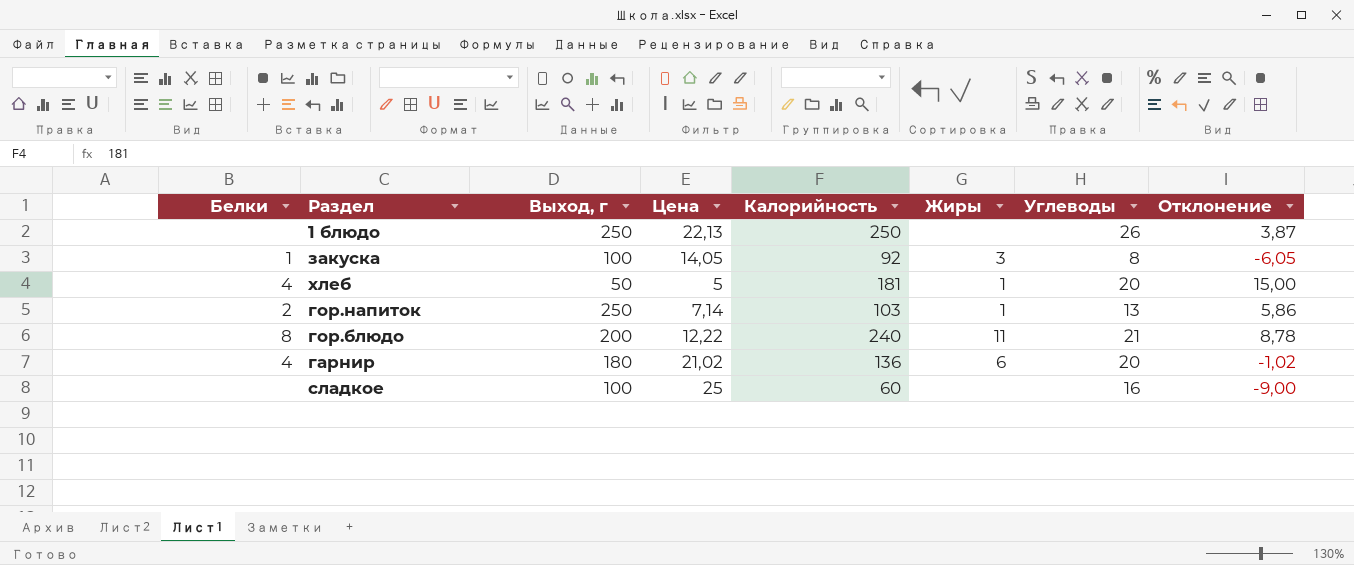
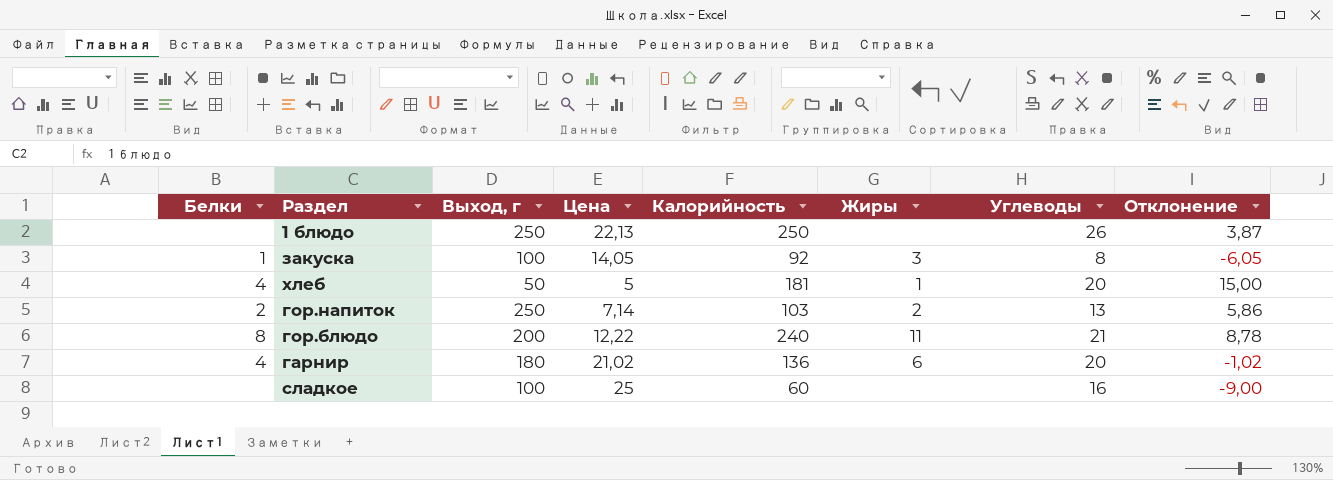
гор.напиток | Жиры: 1 -> 2

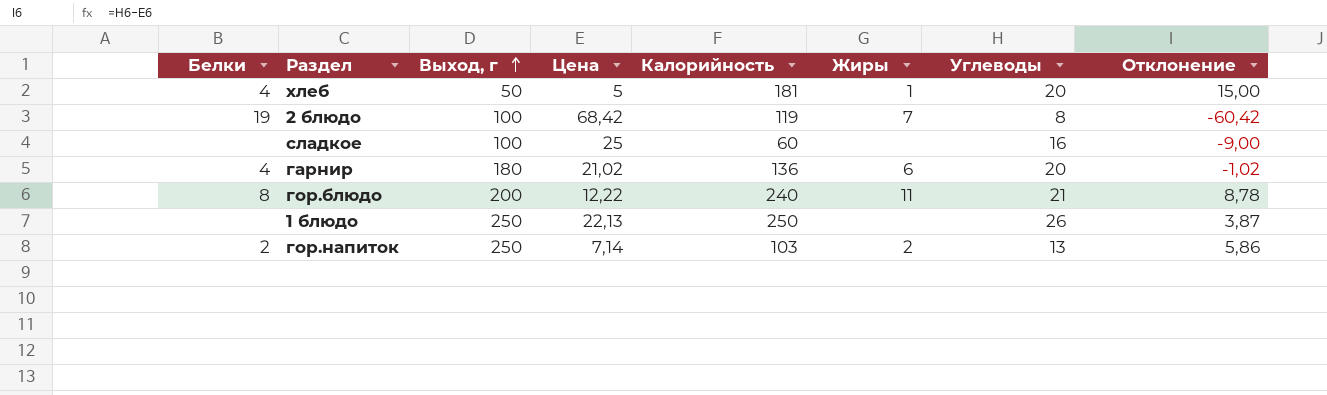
row order: none -> Выход, г ascending
row закуска: 1 | 100 | 14,05 | 92 | 3 | 8 | -6,05 -> none
row 2 блюдо: none -> 19 | 100 | 68,42 | 119 | 7 | 8 | -60,42

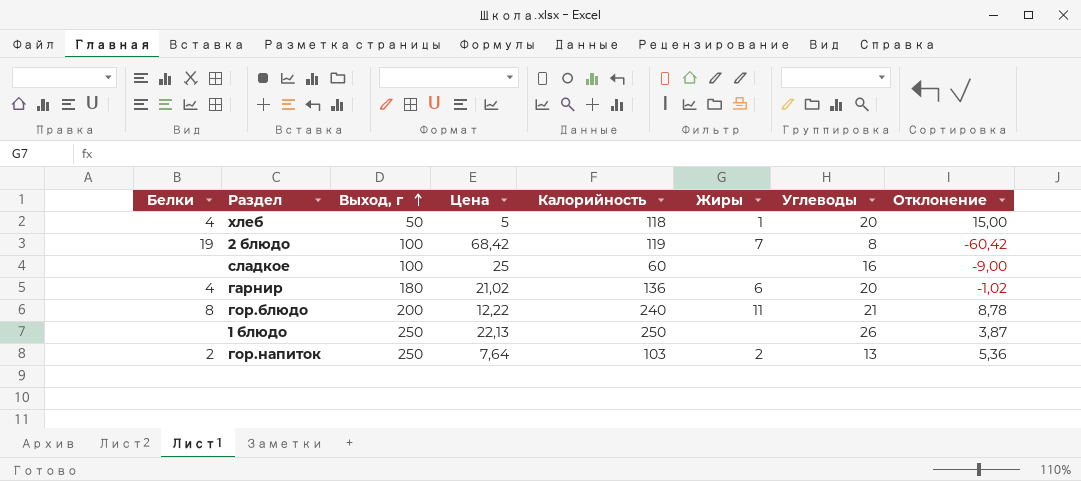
хлеб | Калорийность: 181 -> 118
гор.напиток | Цена: 7,14 -> 7,64
гор.напиток | Отклонение: 5,86 -> 5,36

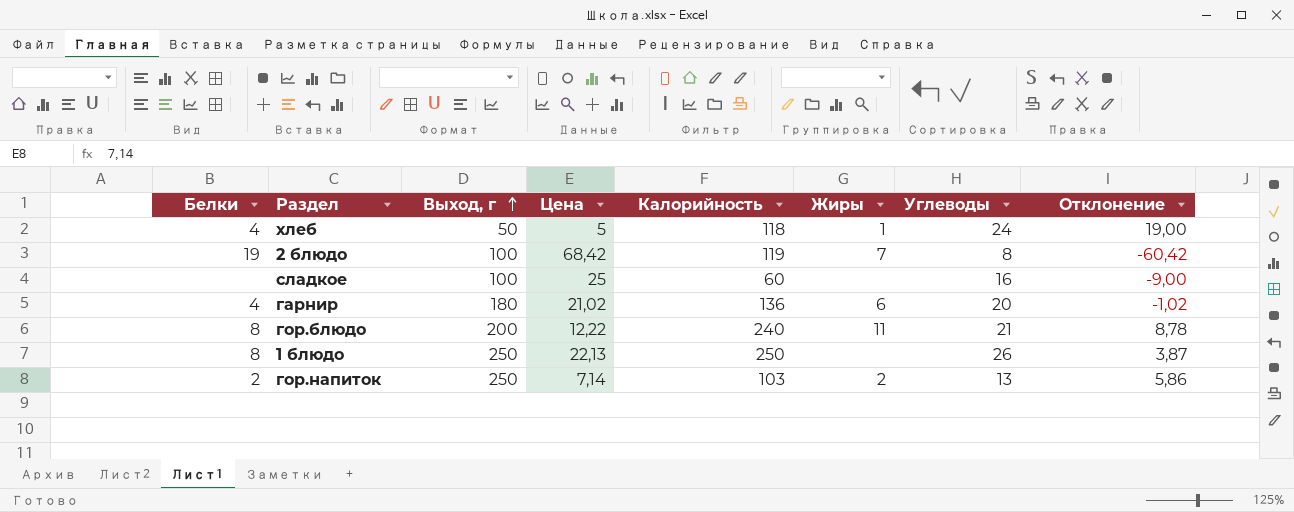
хлеб | Углеводы: 20 -> 24
хлеб | Отклонение: 15,00 -> 19,00
1 блюдо | Белки: none -> 8
гор.напиток | Цена: 7,64 -> 7,14
гор.напиток | Отклонение: 5,36 -> 5,86

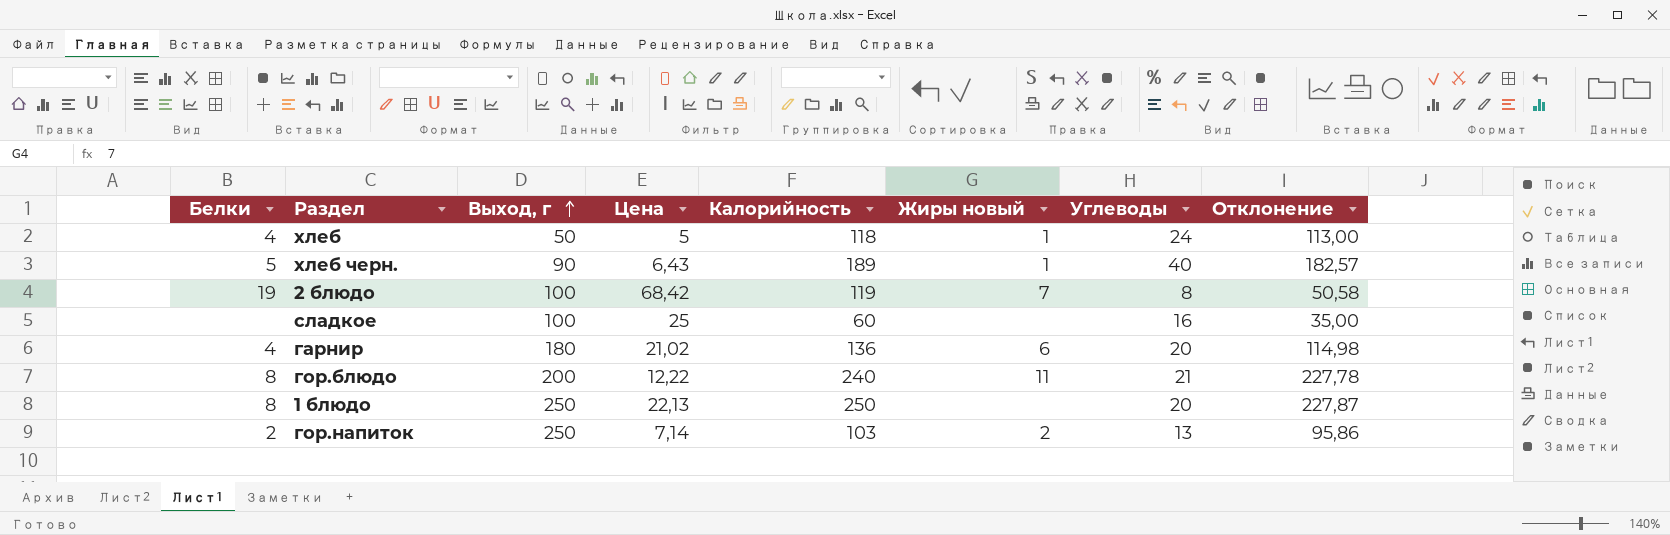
column name: Жиры -> Жиры новый
column Отклонение | formula: [Углеводы] - [Цена] -> [Калорийность] - [Цена]
row хлеб черн.: none -> 5 | 90 | 6,43 | 189 | 1 | 40 | 182,57
1 блюдо | Углеводы: 26 -> 20

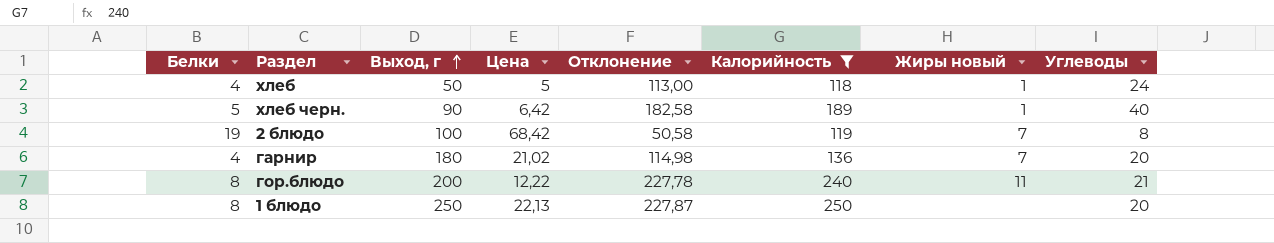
filter: none -> Калорийность >= 118
column Отклонение | position: 8 -> 5
хлеб черн. | Цена: 6,43 -> 6,42
хлеб черн. | Отклонение: 182,57 -> 182,58
гарнир | Жиры новый: 6 -> 7

